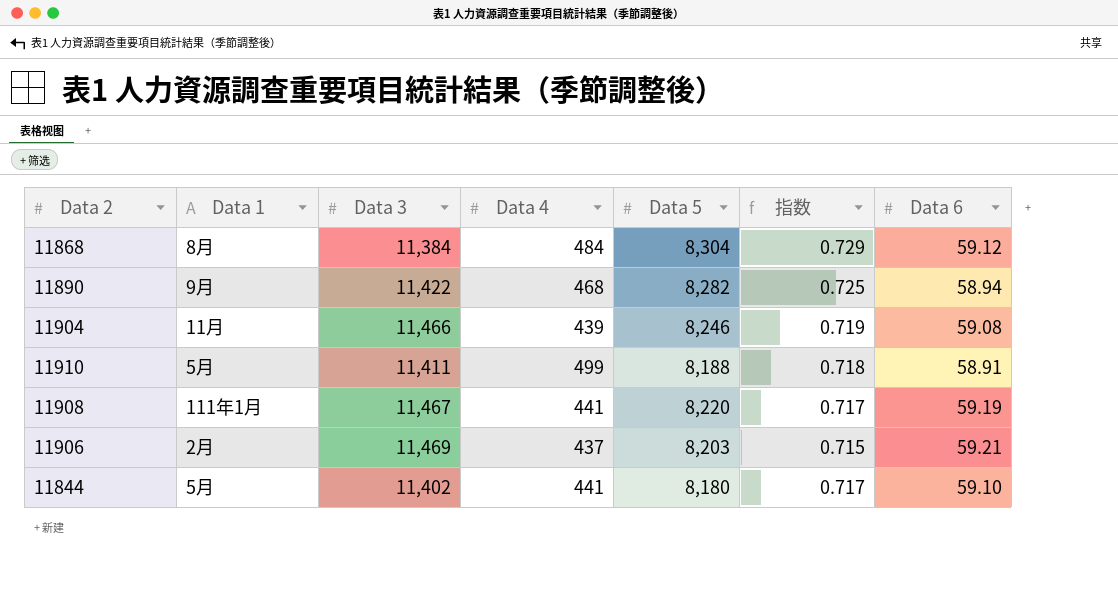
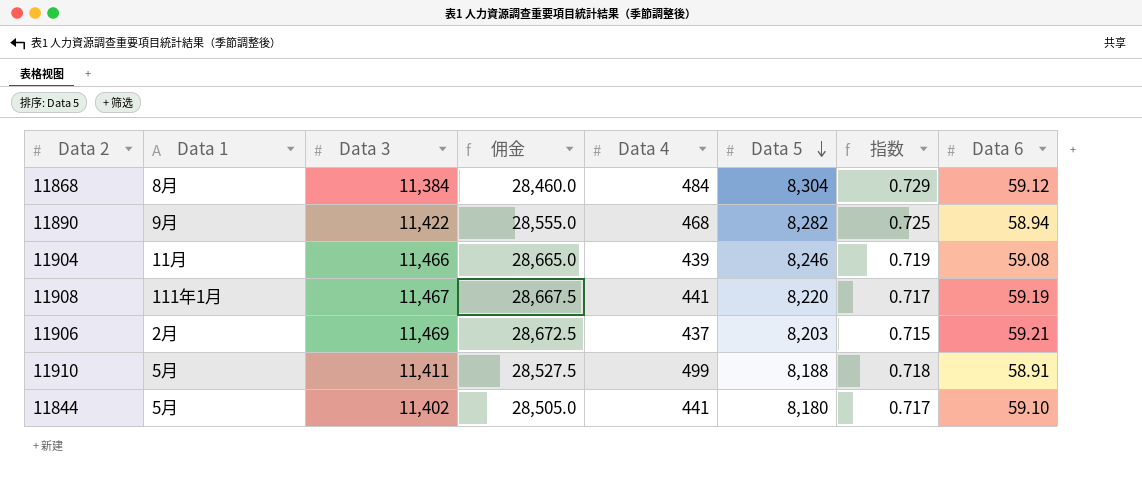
row order: none -> Data 5 descending
column 佣金 | formula: none -> [Data 3] * 2.5

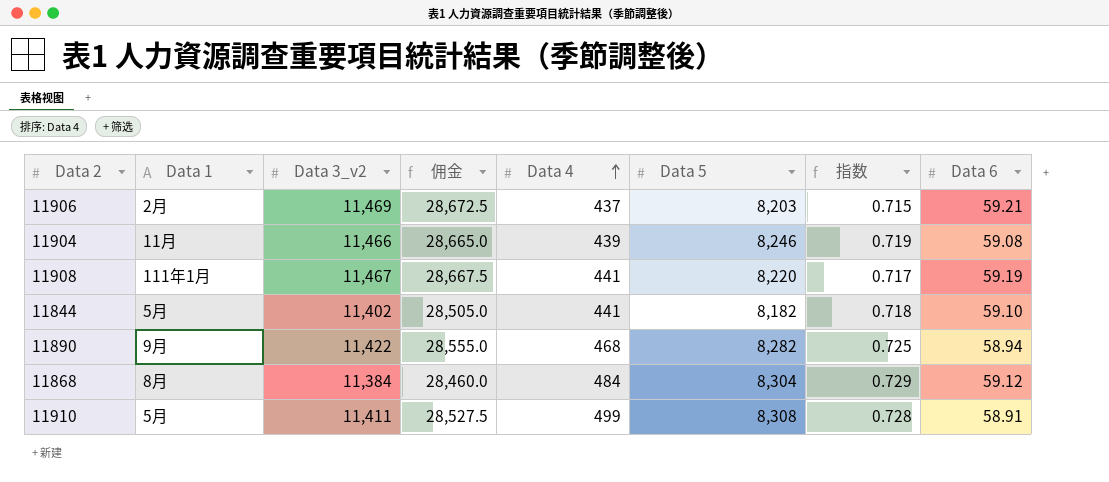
row order: Data 5 descending -> Data 4 ascending
column name: Data 3 -> Data 3_v2
11844 | Data 5: 8,180 -> 8,182
11844 | 指数: 0.717 -> 0.718
11910 | Data 5: 8,188 -> 8,308
11910 | 指数: 0.718 -> 0.728

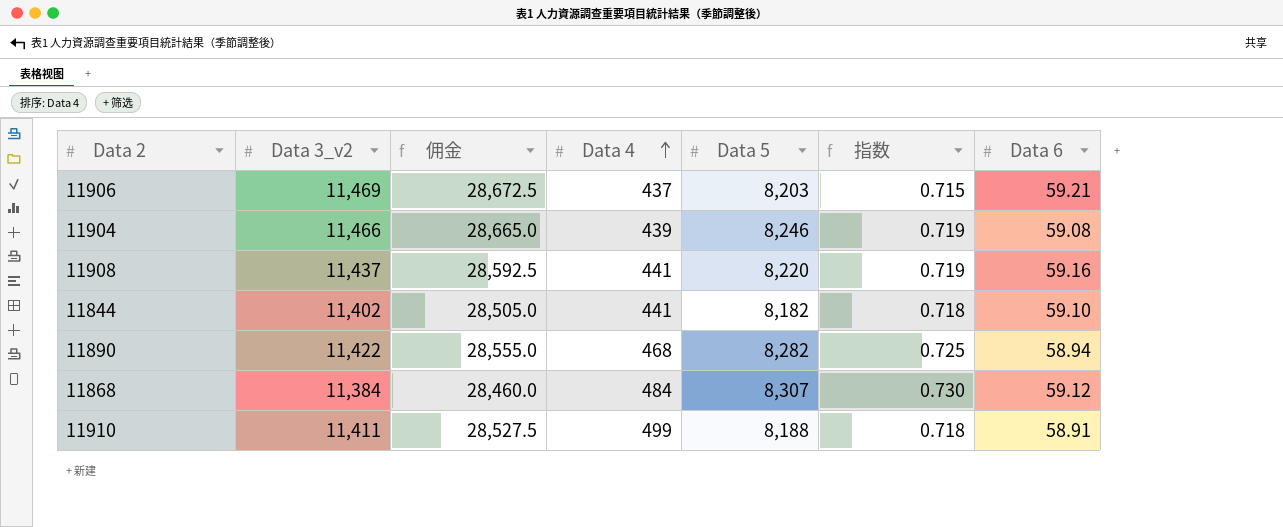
column Data 1 | position: 2 -> none
11908 | Data 3_v2: 11,467 -> 11,437
11908 | 佣金: 28,667.5 -> 28,592.5
11908 | 指数: 0.717 -> 0.719
11908 | Data 6: 59.19 -> 59.16
11868 | Data 5: 8,304 -> 8,307
11868 | 指数: 0.729 -> 0.730
11910 | Data 5: 8,308 -> 8,188
11910 | 指数: 0.728 -> 0.718

